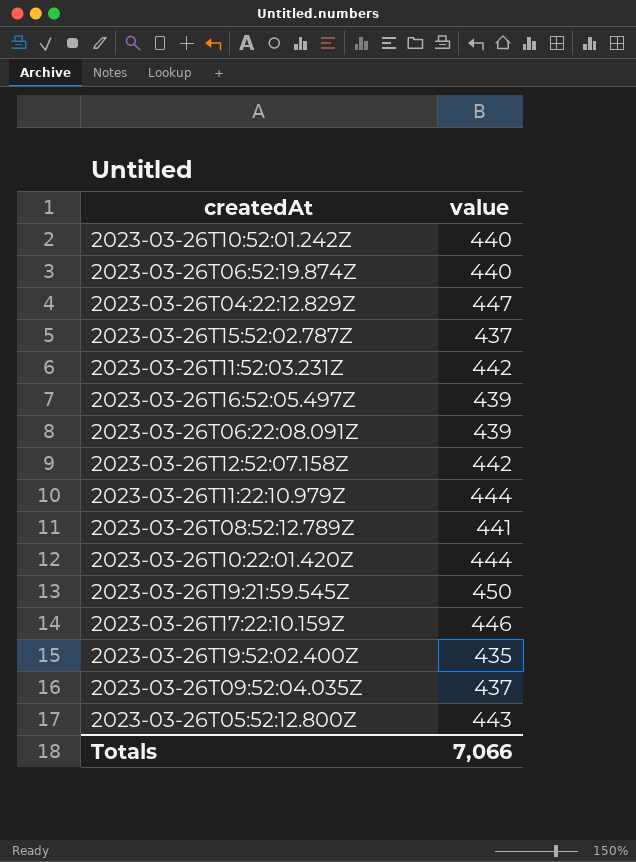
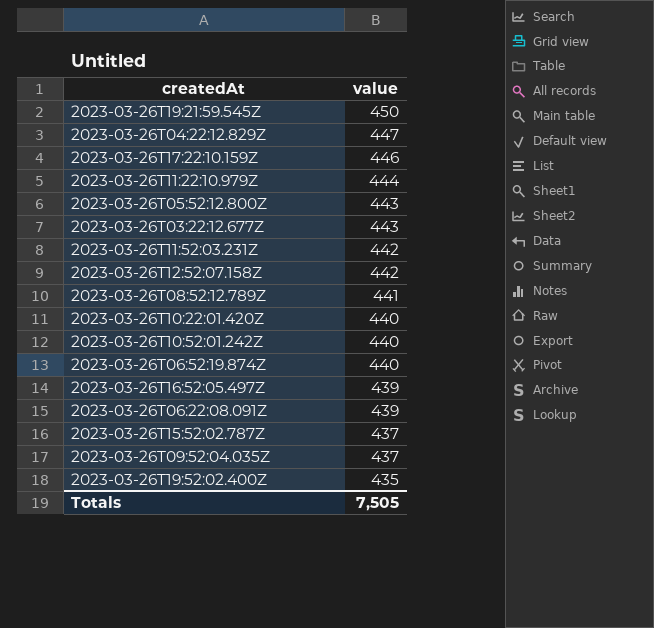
row order: none -> value descending
row 2023-03-26T03:22:12.677Z: none -> 443
2023-03-26T10:22:01.420Z | value: 444 -> 440
Totals | value: 7,066 -> 7,505

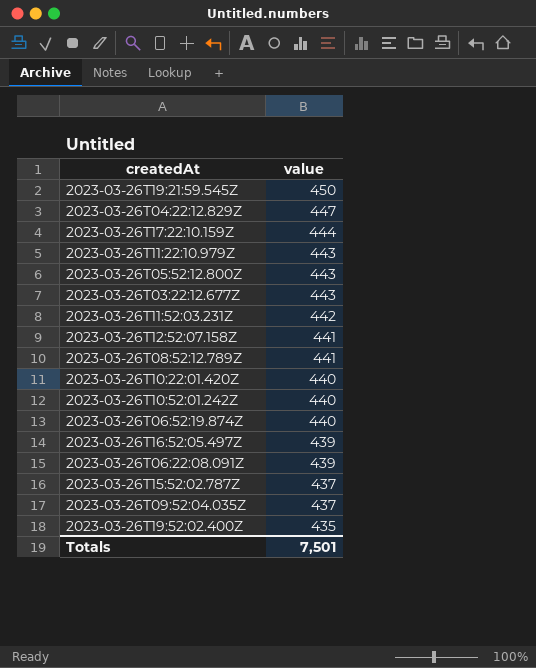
2023-03-26T17:22:10.159Z | value: 446 -> 444
2023-03-26T11:22:10.979Z | value: 444 -> 443
2023-03-26T12:52:07.158Z | value: 442 -> 441
Totals | value: 7,505 -> 7,501

